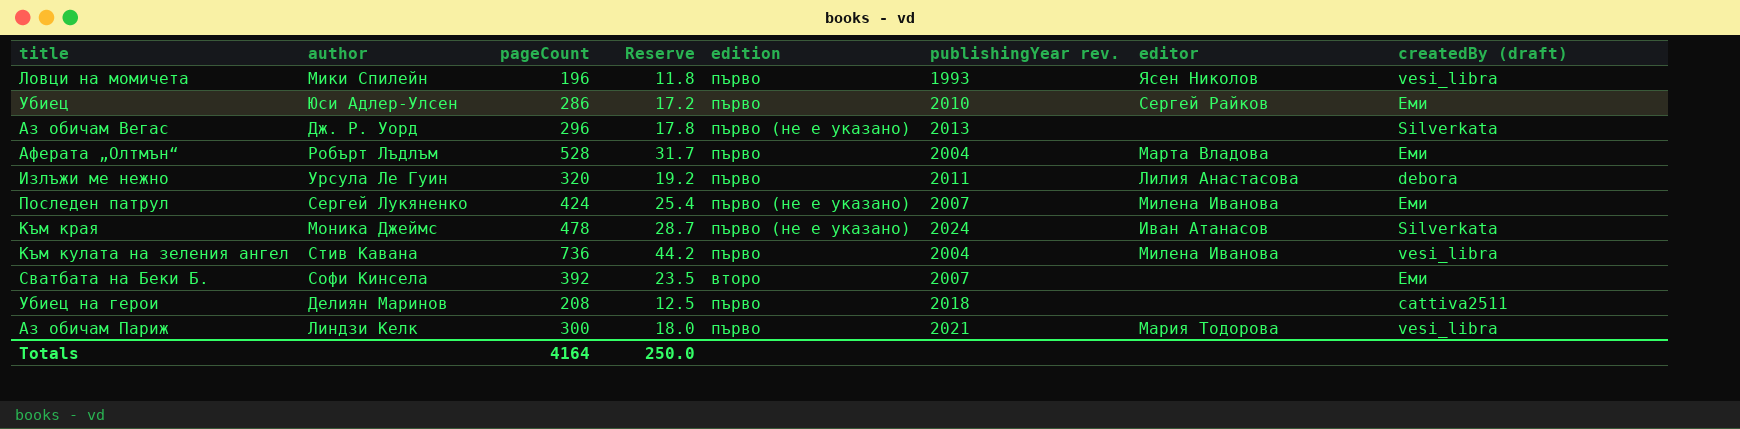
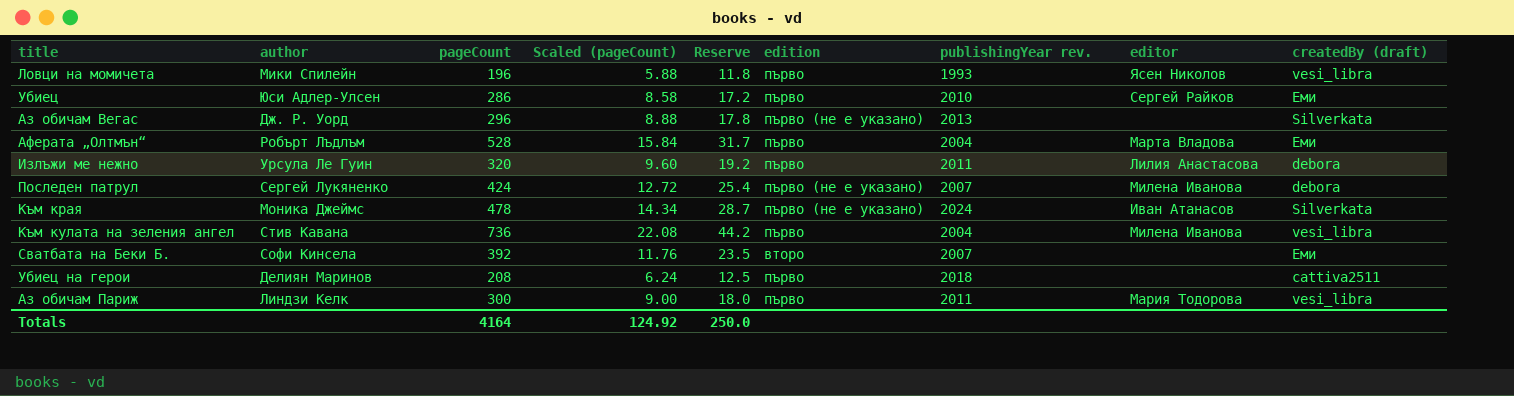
column Scaled (pageCount) | formula: none -> [pageCount] * 0.03
Последен патрул | createdBy (draft): Еми -> debora
Аз обичам Париж | publishingYear rev.: 2021 -> 2011

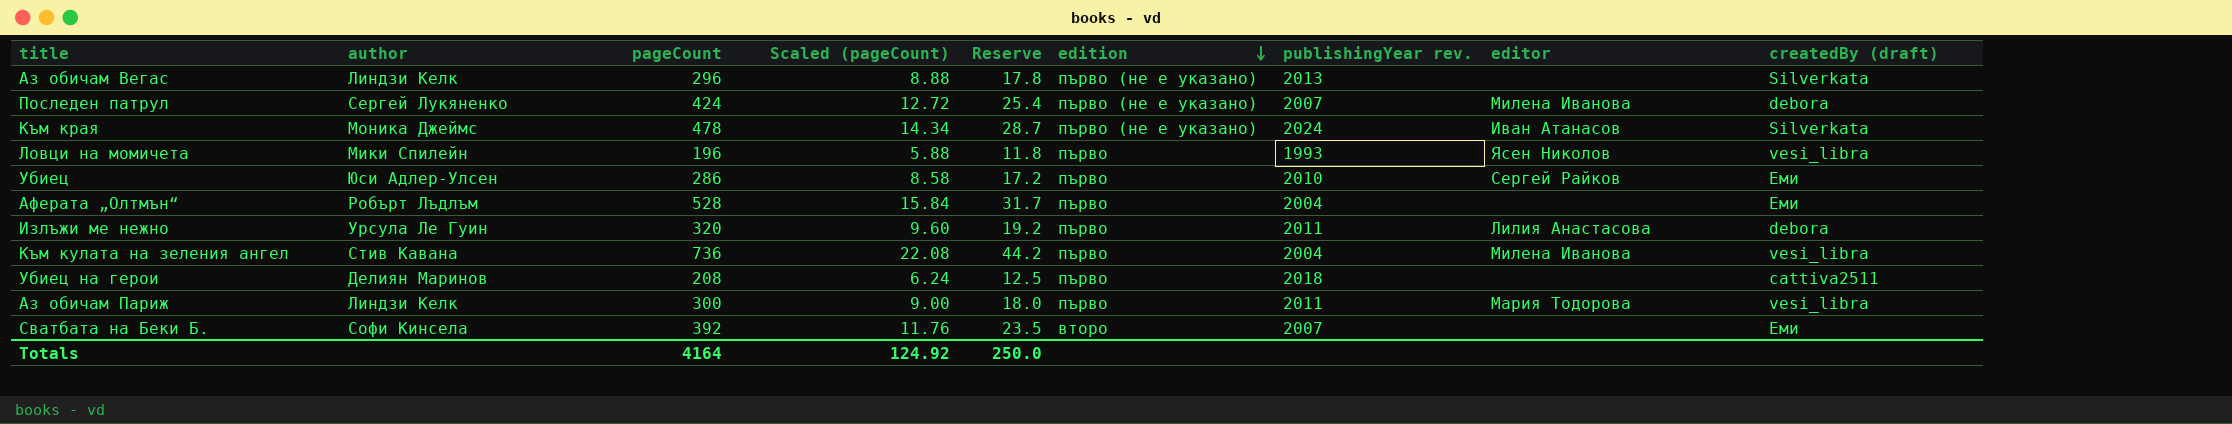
row order: none -> edition descending
Аз обичам Вегас | author: Дж. Р. Уорд -> Линдзи Келк
Аферата „Олтмън“ | editor: Марта Владова -> none

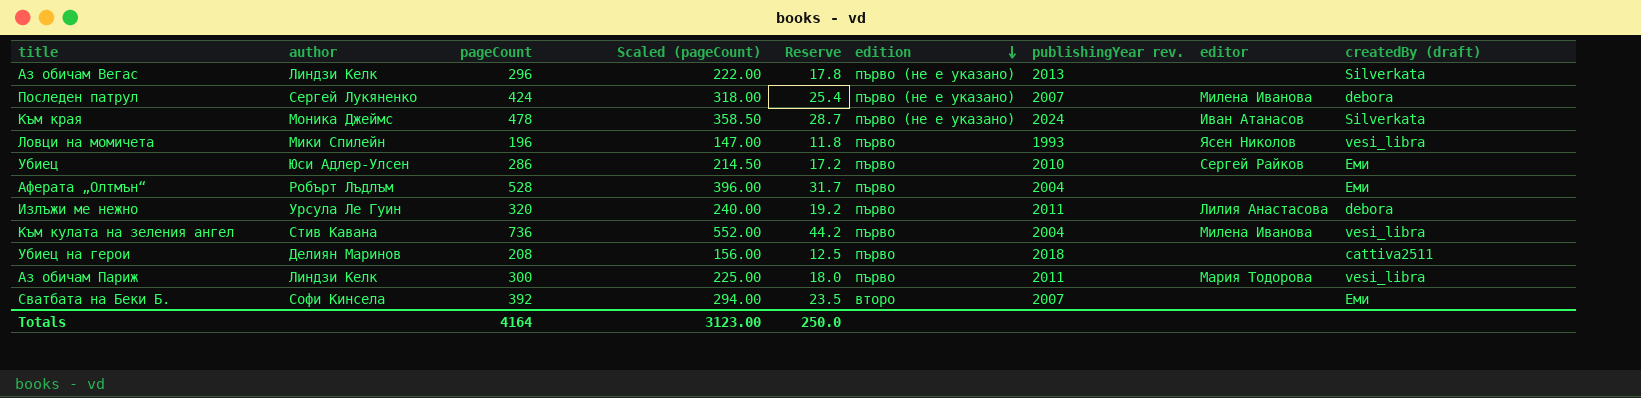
column Scaled (pageCount) | formula: [pageCount] * 0.03 -> [pageCount] * 0.75
Totals | Scaled (pageCount): 124.92 -> 3123.00

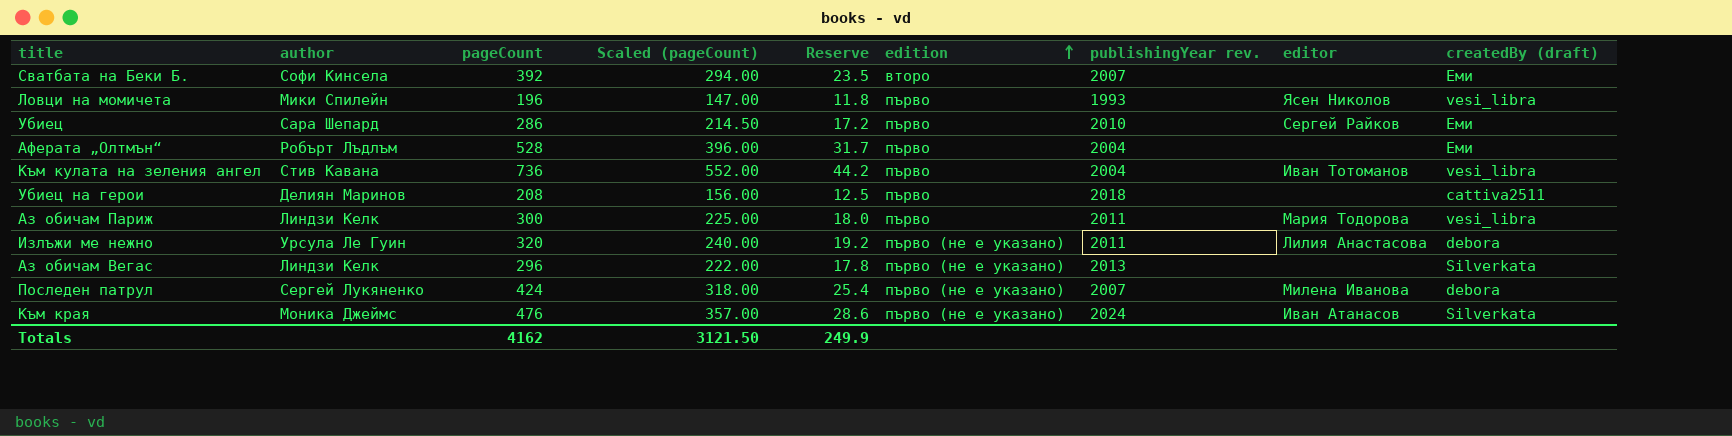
row order: edition descending -> edition ascending
Убиец | author: Юси Адлер-Улсен -> Сара Шепард
Към кулата на зеления ангел | editor: Милена Иванова -> Иван Тотоманов
Излъжи ме нежно | edition: първо -> първо (не е указано)
Към края | pageCount: 478 -> 476
Към края | Scaled (pageCount): 358.50 -> 357.00
Към края | Reserve: 28.7 -> 28.6
Totals | pageCount: 4164 -> 4162
Totals | Scaled (pageCount): 3123.00 -> 3121.50
Totals | Reserve: 250.0 -> 249.9

